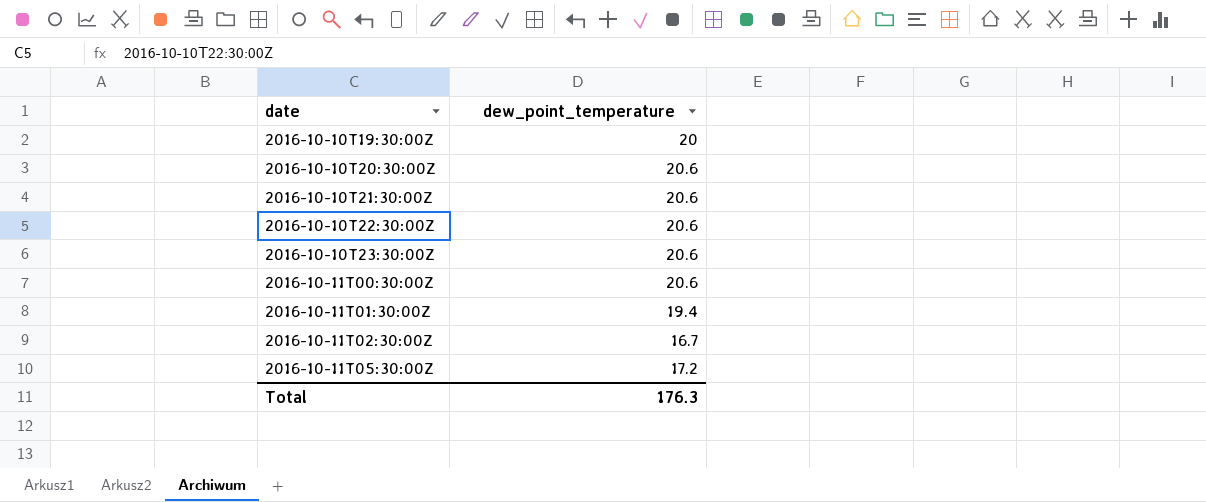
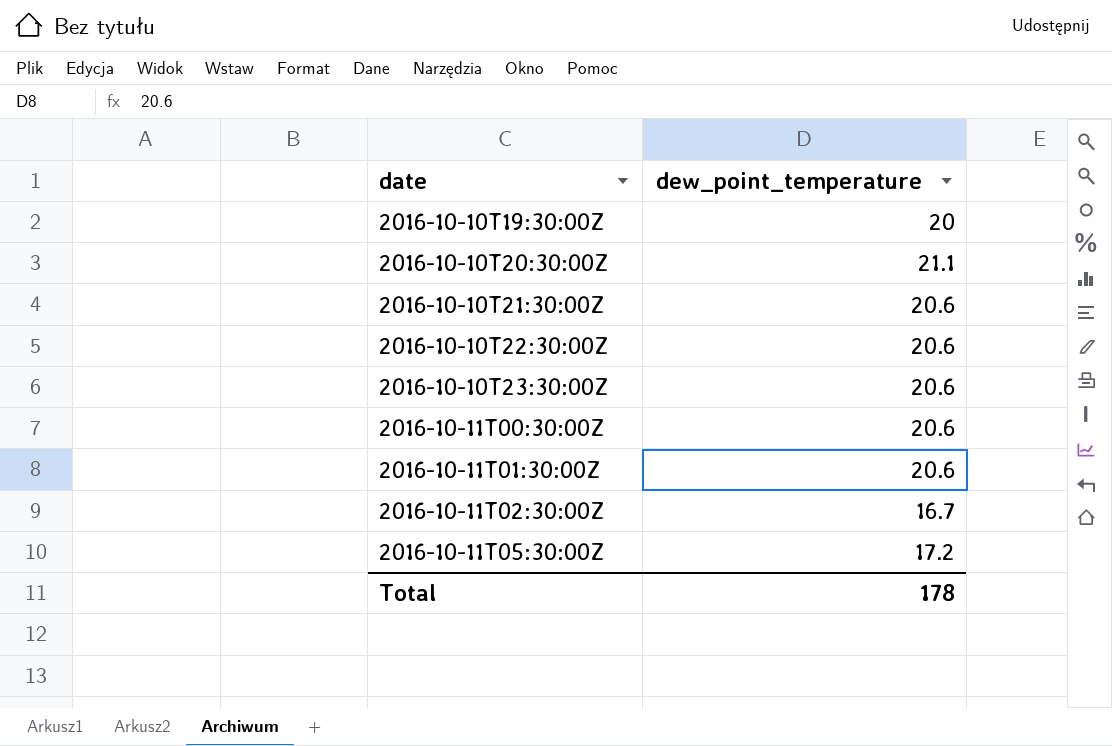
2016-10-10T20:30:00Z | dew_point_temperature: 20.6 -> 21.1
2016-10-11T01:30:00Z | dew_point_temperature: 19.4 -> 20.6
Total | dew_point_temperature: 176.3 -> 178

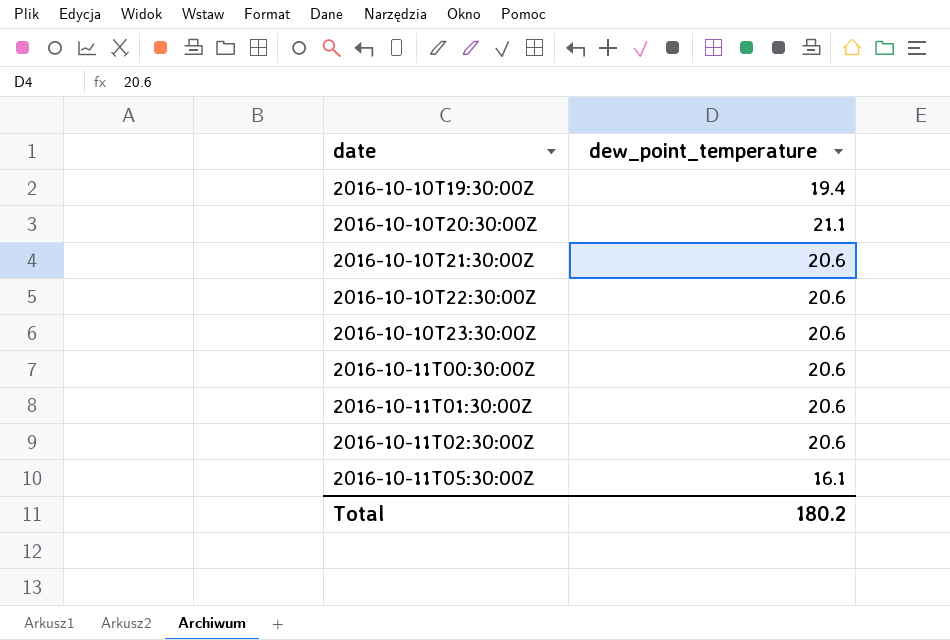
2016-10-10T19:30:00Z | dew_point_temperature: 20 -> 19.4
2016-10-11T02:30:00Z | dew_point_temperature: 16.7 -> 20.6
2016-10-11T05:30:00Z | dew_point_temperature: 17.2 -> 16.1
Total | dew_point_temperature: 178 -> 180.2

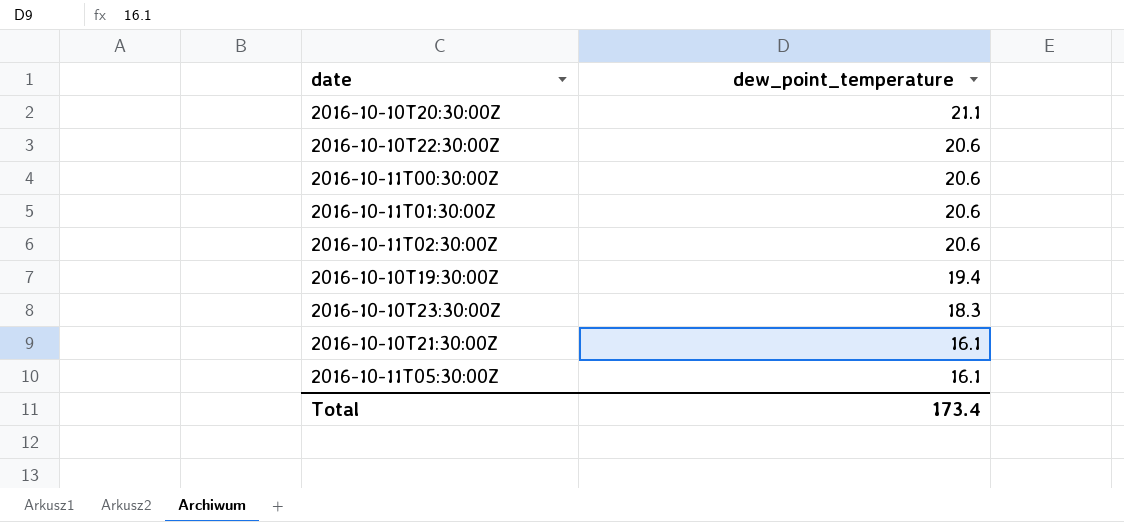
row order: date ascending -> dew_point_temperature descending
2016-10-10T23:30:00Z | dew_point_temperature: 20.6 -> 18.3
2016-10-10T21:30:00Z | dew_point_temperature: 20.6 -> 16.1
Total | dew_point_temperature: 180.2 -> 173.4

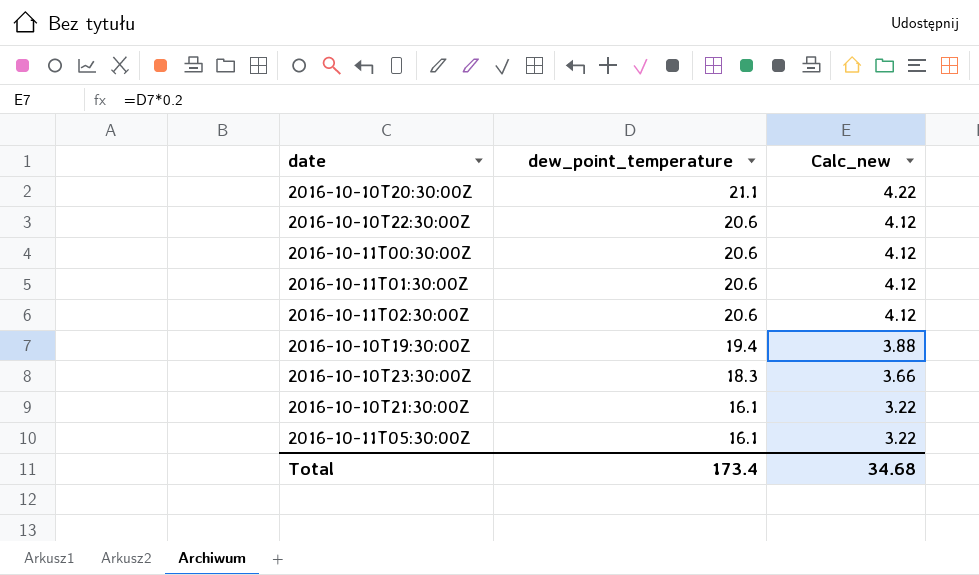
column Calc_new | formula: none -> [dew_point_temperature] * 0.2

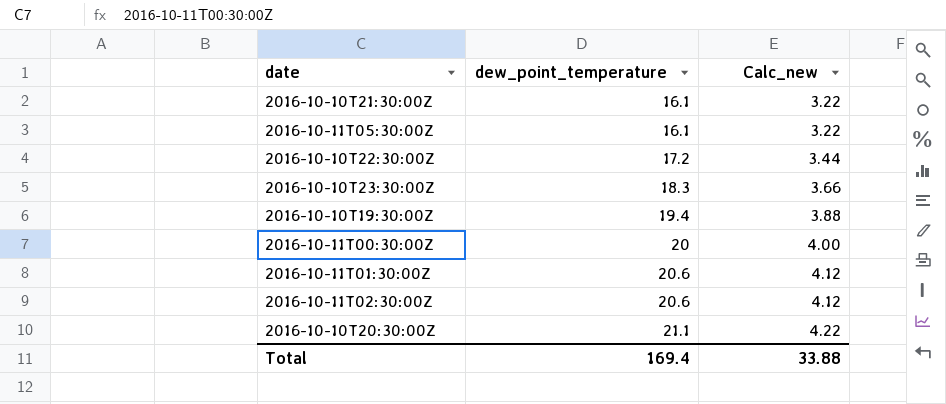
row order: dew_point_temperature descending -> dew_point_temperature ascending
2016-10-10T22:30:00Z | dew_point_temperature: 20.6 -> 17.2
2016-10-10T22:30:00Z | Calc_new: 4.12 -> 3.44
2016-10-11T00:30:00Z | dew_point_temperature: 20.6 -> 20
2016-10-11T00:30:00Z | Calc_new: 4.12 -> 4.00
Total | dew_point_temperature: 173.4 -> 169.4
Total | Calc_new: 34.68 -> 33.88

